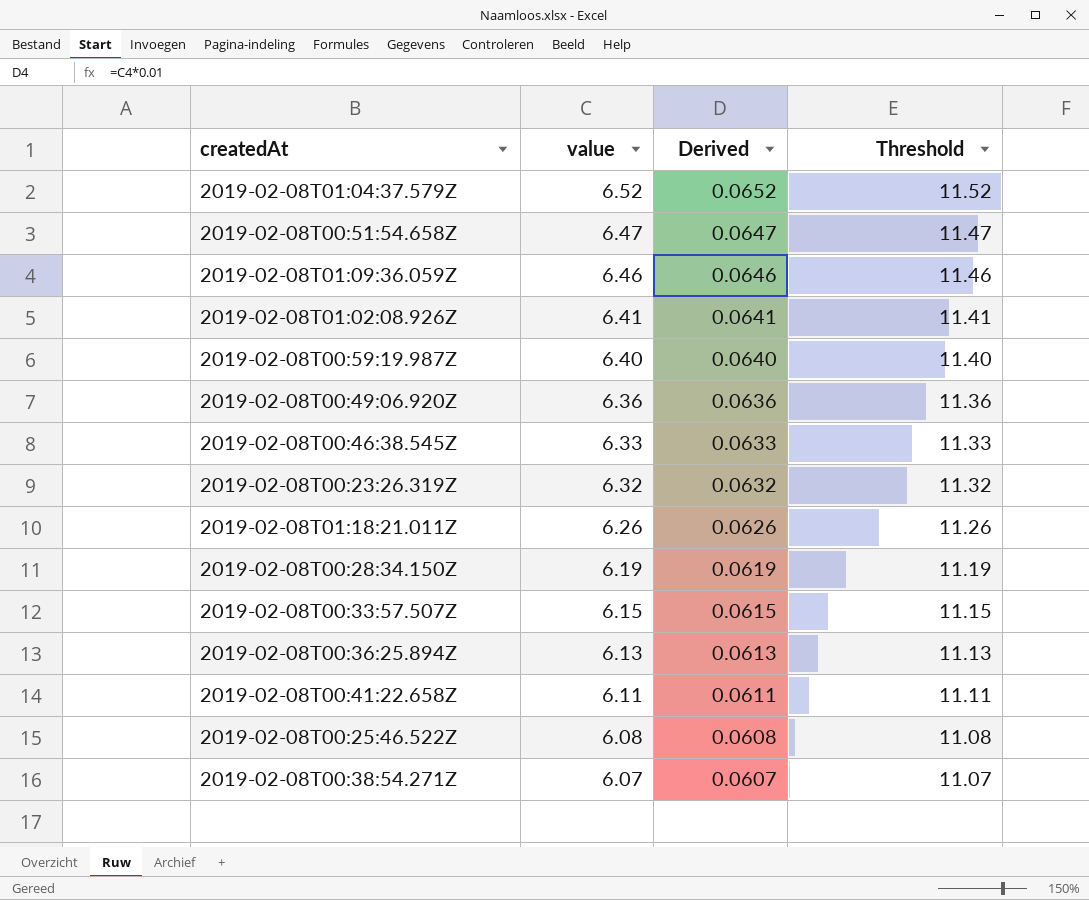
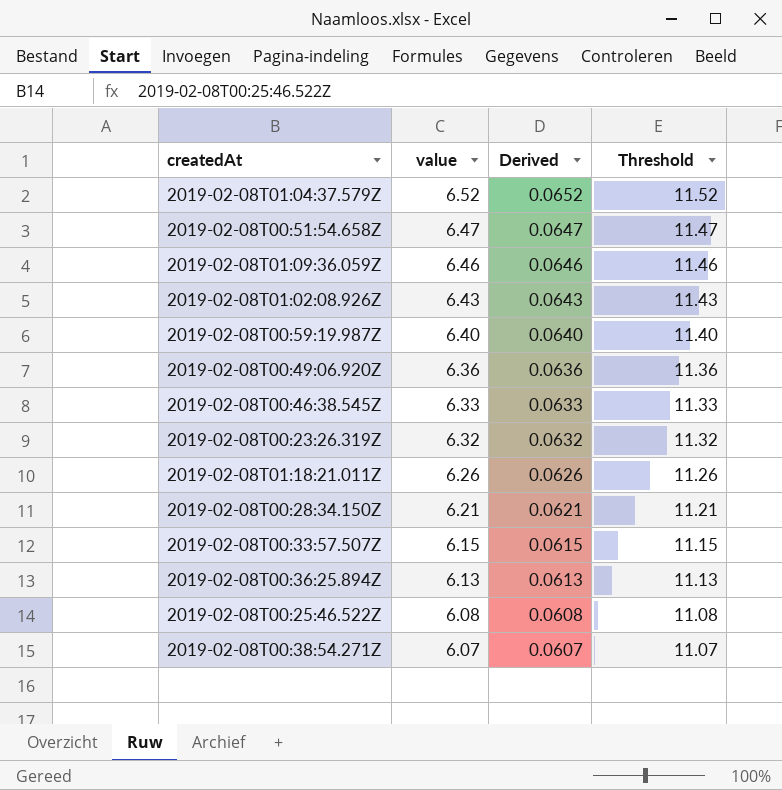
row 2019-02-08T00:41:22.658Z: 6.11 | 0.0611 | 11.11 -> none
2019-02-08T01:02:08.926Z | value: 6.41 -> 6.43
2019-02-08T01:02:08.926Z | Derived: 0.0641 -> 0.0643
2019-02-08T01:02:08.926Z | Threshold: 11.41 -> 11.43
2019-02-08T00:28:34.150Z | value: 6.19 -> 6.21
2019-02-08T00:28:34.150Z | Derived: 0.0619 -> 0.0621
2019-02-08T00:28:34.150Z | Threshold: 11.19 -> 11.21

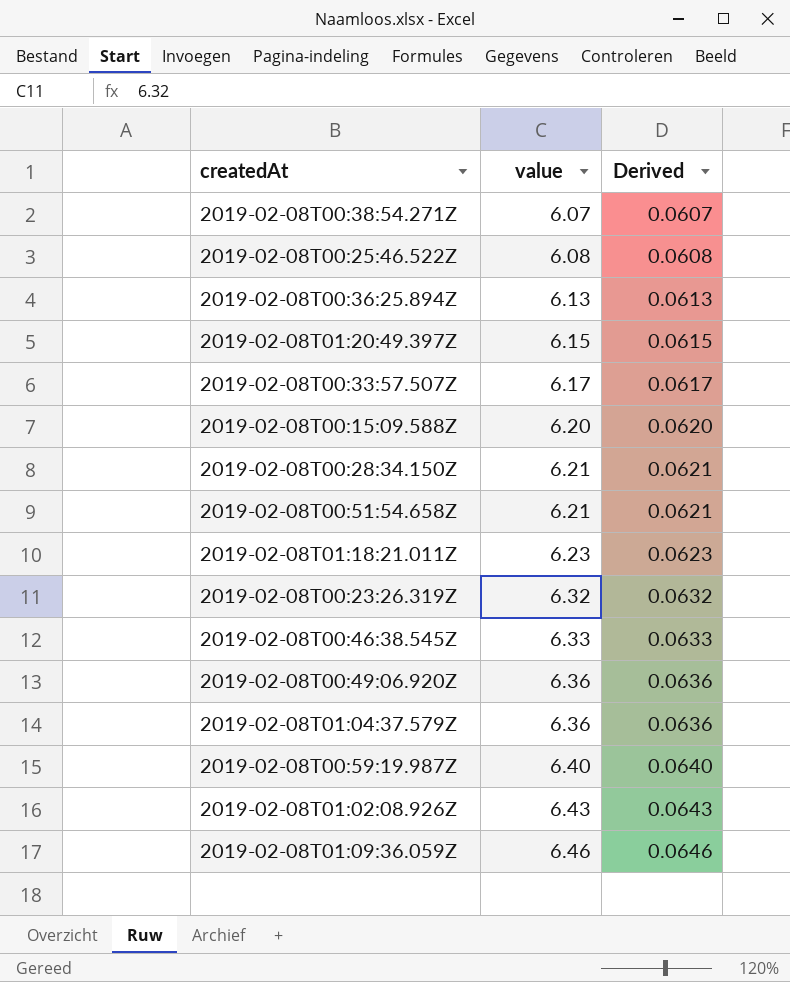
row order: value descending -> value ascending
column Threshold | formula: [value] + 5 -> none
row 2019-02-08T01:20:49.397Z: none -> 6.15 | 0.0615
2019-02-08T00:33:57.507Z | value: 6.15 -> 6.17
2019-02-08T00:33:57.507Z | Derived: 0.0615 -> 0.0617
row 2019-02-08T00:15:09.588Z: none -> 6.20 | 0.0620
2019-02-08T00:51:54.658Z | value: 6.47 -> 6.21
2019-02-08T00:51:54.658Z | Derived: 0.0647 -> 0.0621
2019-02-08T01:18:21.011Z | value: 6.26 -> 6.23
2019-02-08T01:18:21.011Z | Derived: 0.0626 -> 0.0623
2019-02-08T01:04:37.579Z | value: 6.52 -> 6.36
2019-02-08T01:04:37.579Z | Derived: 0.0652 -> 0.0636

